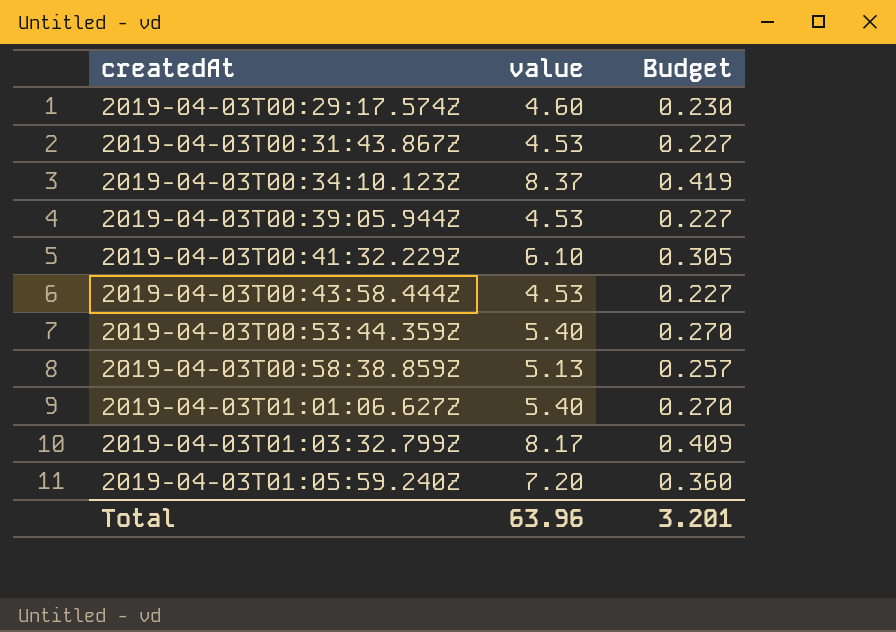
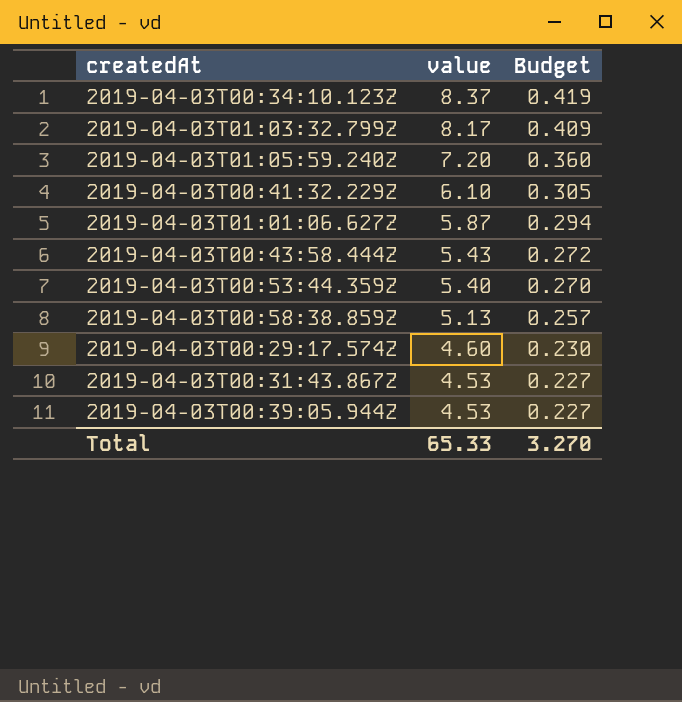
row order: createdAt ascending -> value descending
2019-04-03T01:01:06.627Z | value: 5.40 -> 5.87
2019-04-03T01:01:06.627Z | Budget: 0.270 -> 0.294
2019-04-03T00:43:58.444Z | value: 4.53 -> 5.43
2019-04-03T00:43:58.444Z | Budget: 0.227 -> 0.272
Total | value: 63.96 -> 65.33
Total | Budget: 3.201 -> 3.270

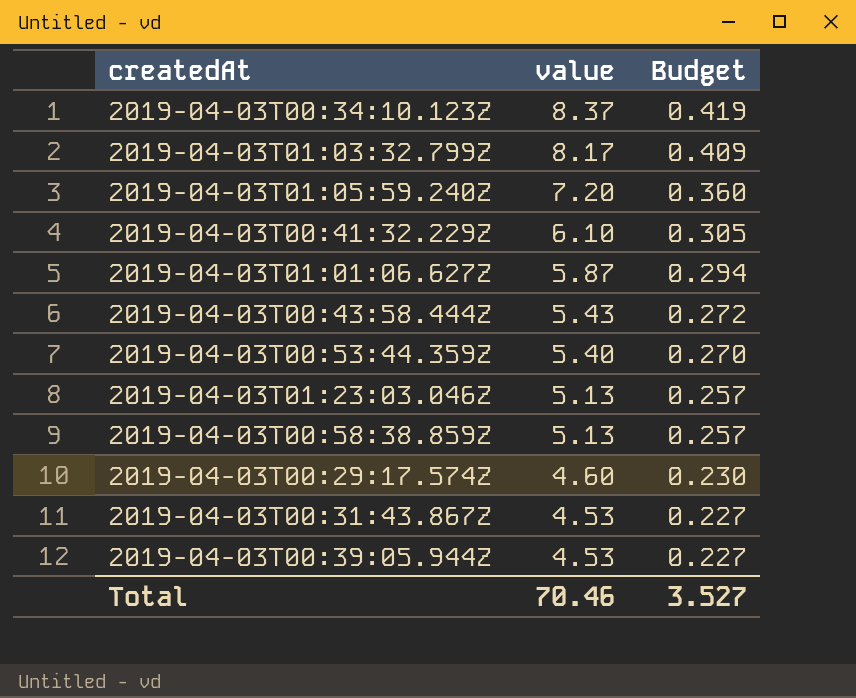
row 2019-04-03T01:23:03.046Z: none -> 5.13 | 0.257
Total | value: 65.33 -> 70.46
Total | Budget: 3.270 -> 3.527

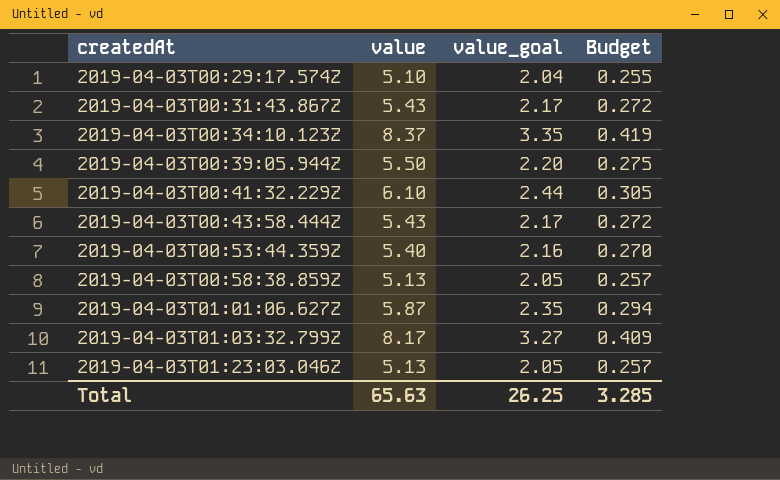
row order: value descending -> createdAt ascending
column value_goal | formula: none -> [value] * 0.4
row 2019-04-03T01:05:59.240Z: 7.20 | 0.360 -> none
2019-04-03T00:29:17.574Z | value: 4.60 -> 5.10
2019-04-03T00:29:17.574Z | Budget: 0.230 -> 0.255
2019-04-03T00:31:43.867Z | value: 4.53 -> 5.43
2019-04-03T00:31:43.867Z | Budget: 0.227 -> 0.272
2019-04-03T00:39:05.944Z | value: 4.53 -> 5.50
2019-04-03T00:39:05.944Z | Budget: 0.227 -> 0.275
Total | value: 70.46 -> 65.63
Total | Budget: 3.527 -> 3.285

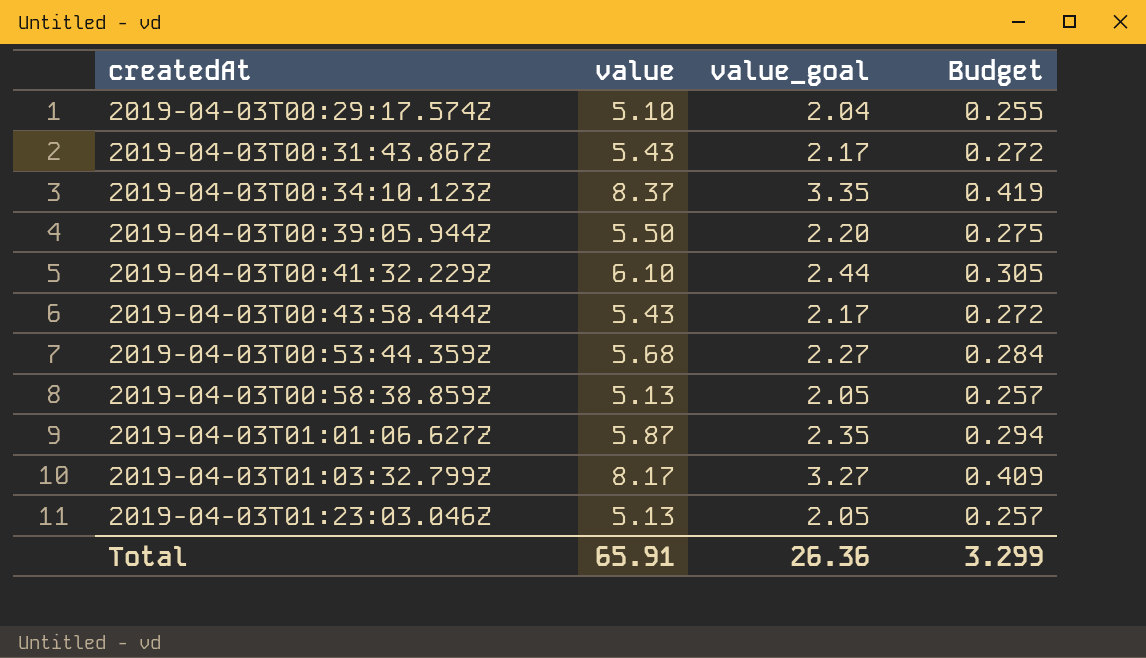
2019-04-03T00:53:44.359Z | value: 5.40 -> 5.68
2019-04-03T00:53:44.359Z | value_goal: 2.16 -> 2.27
2019-04-03T00:53:44.359Z | Budget: 0.270 -> 0.284
Total | value: 65.63 -> 65.91
Total | value_goal: 26.25 -> 26.36
Total | Budget: 3.285 -> 3.299

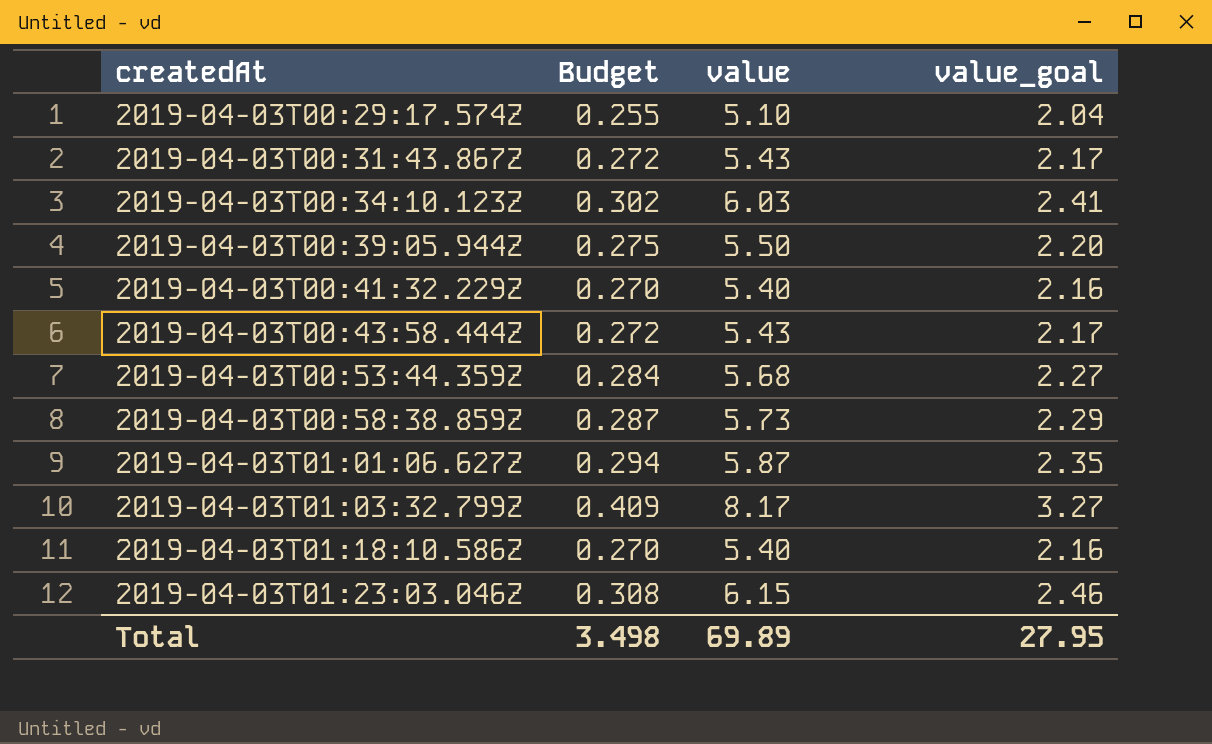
column Budget | position: 4 -> 2
2019-04-03T00:34:10.123Z | Budget: 0.419 -> 0.302
2019-04-03T00:34:10.123Z | value: 8.37 -> 6.03
2019-04-03T00:34:10.123Z | value_goal: 3.35 -> 2.41
2019-04-03T00:41:32.229Z | Budget: 0.305 -> 0.270
2019-04-03T00:41:32.229Z | value: 6.10 -> 5.40
2019-04-03T00:41:32.229Z | value_goal: 2.44 -> 2.16
2019-04-03T00:58:38.859Z | Budget: 0.257 -> 0.287
2019-04-03T00:58:38.859Z | value: 5.13 -> 5.73
2019-04-03T00:58:38.859Z | value_goal: 2.05 -> 2.29
row 2019-04-03T01:18:10.586Z: none -> 0.270 | 5.40 | 2.16
2019-04-03T01:23:03.046Z | Budget: 0.257 -> 0.308
2019-04-03T01:23:03.046Z | value: 5.13 -> 6.15
2019-04-03T01:23:03.046Z | value_goal: 2.05 -> 2.46
Total | Budget: 3.299 -> 3.498
Total | value: 65.91 -> 69.89
Total | value_goal: 26.36 -> 27.95

